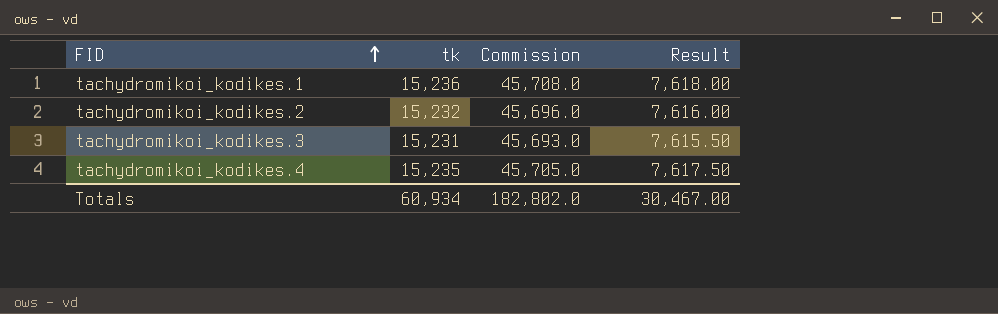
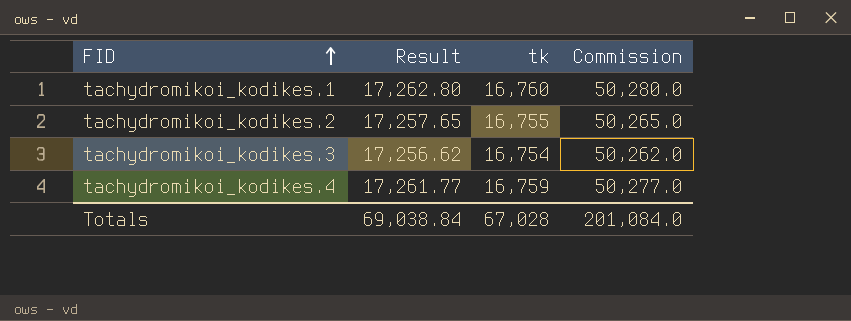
column Result | formula: [tk] * 0.5 -> [tk] * 1.03
column Result | position: 4 -> 2
tachydromikoi_kodikes.1 | tk: 15,236 -> 16,760
tachydromikoi_kodikes.1 | Commission: 45,708.0 -> 50,280.0
tachydromikoi_kodikes.2 | tk: 15,232 -> 16,755
tachydromikoi_kodikes.2 | Commission: 45,696.0 -> 50,265.0
tachydromikoi_kodikes.3 | tk: 15,231 -> 16,754
tachydromikoi_kodikes.3 | Commission: 45,693.0 -> 50,262.0
tachydromikoi_kodikes.4 | tk: 15,235 -> 16,759
tachydromikoi_kodikes.4 | Commission: 45,705.0 -> 50,277.0
Totals | Result: 30,467.00 -> 69,038.84
Totals | tk: 60,934 -> 67,028
Totals | Commission: 182,802.0 -> 201,084.0

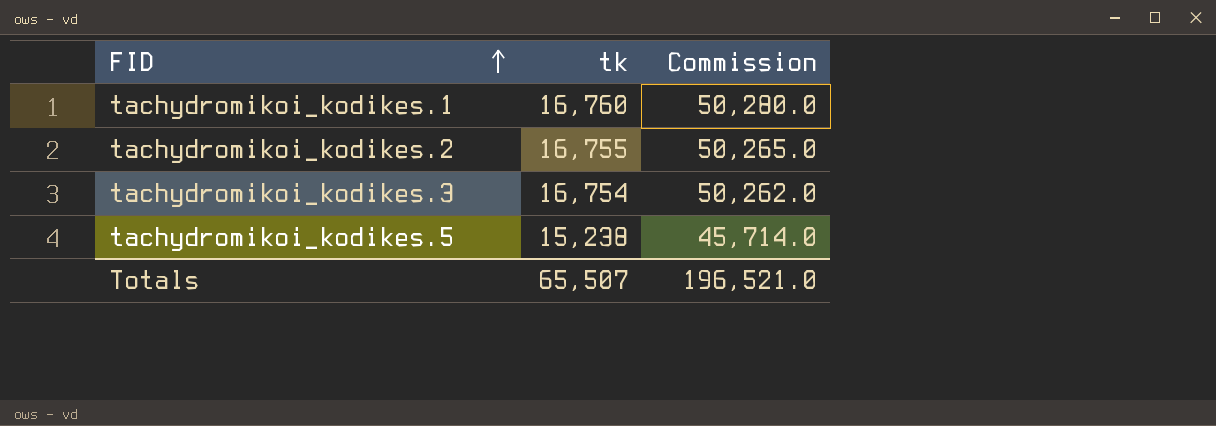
column Result | formula: [tk] * 1.03 -> none
row tachydromikoi_kodikes.4: 17,261.77 | 16,759 | 50,277.0 -> none
row tachydromikoi_kodikes.5: none -> 15,238 | 45,714.0
Totals | tk: 67,028 -> 65,507
Totals | Commission: 201,084.0 -> 196,521.0

